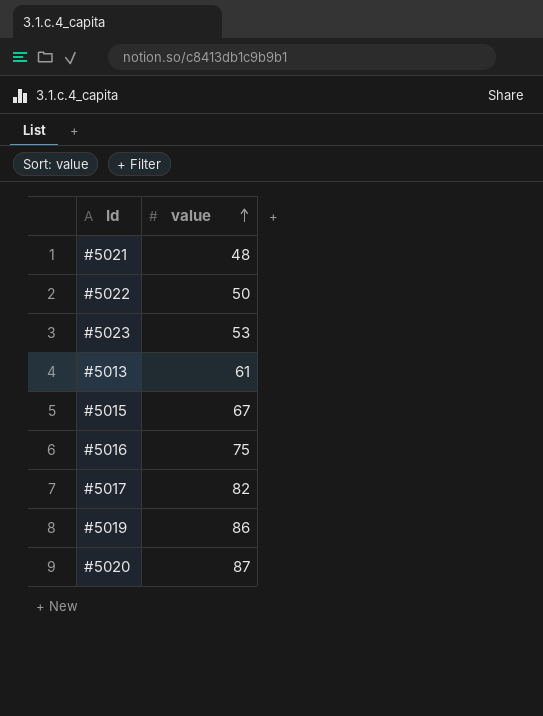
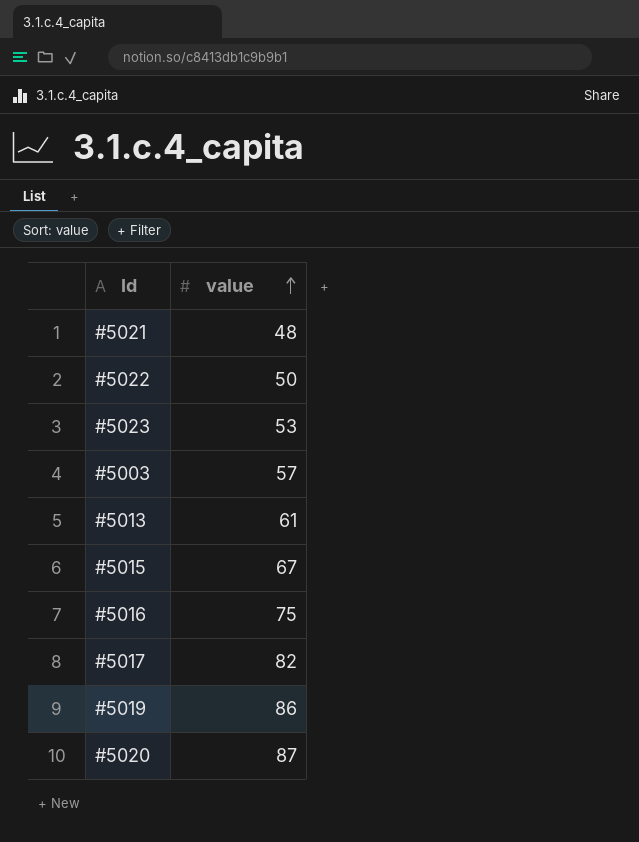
row #5003: none -> 57

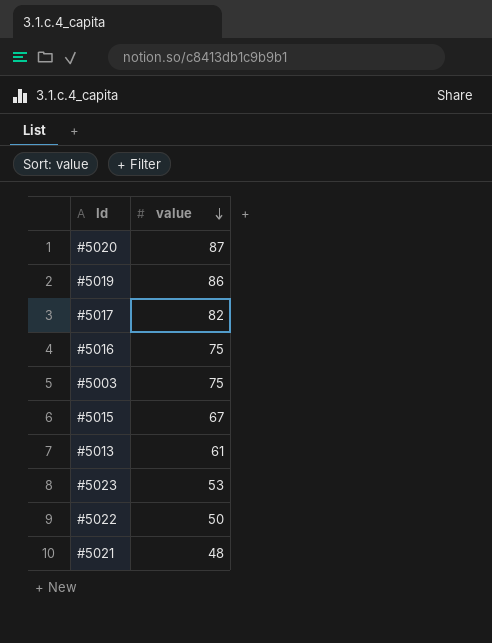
row order: value ascending -> value descending
#5003 | value: 57 -> 75

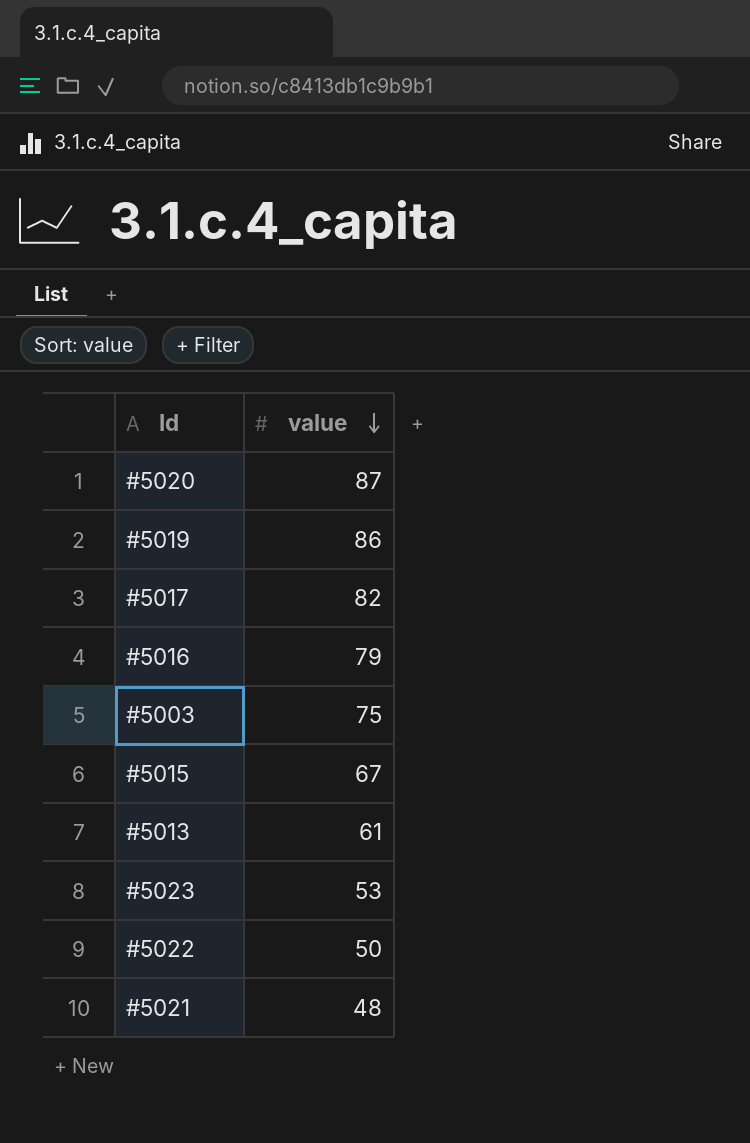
#5016 | value: 75 -> 79

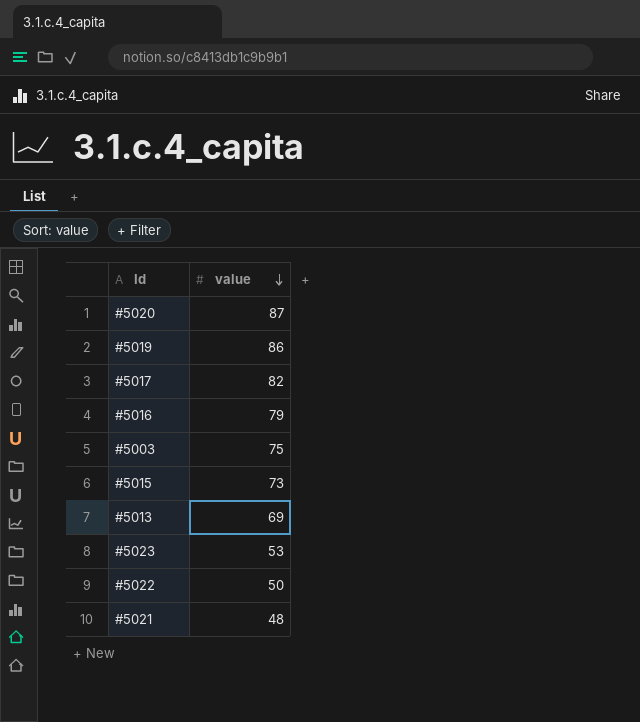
#5015 | value: 67 -> 73
#5013 | value: 61 -> 69

